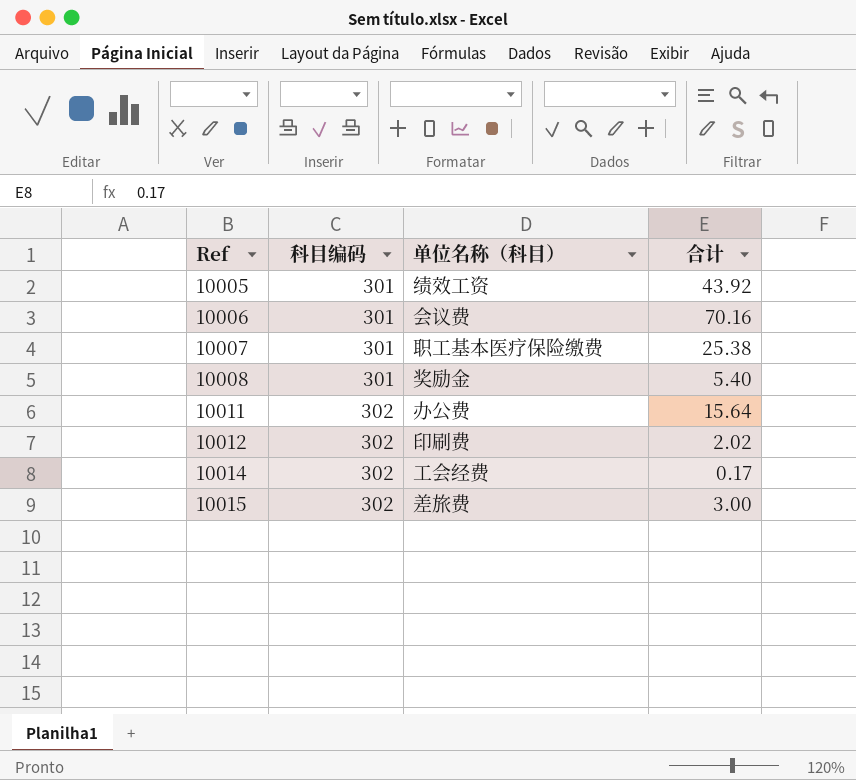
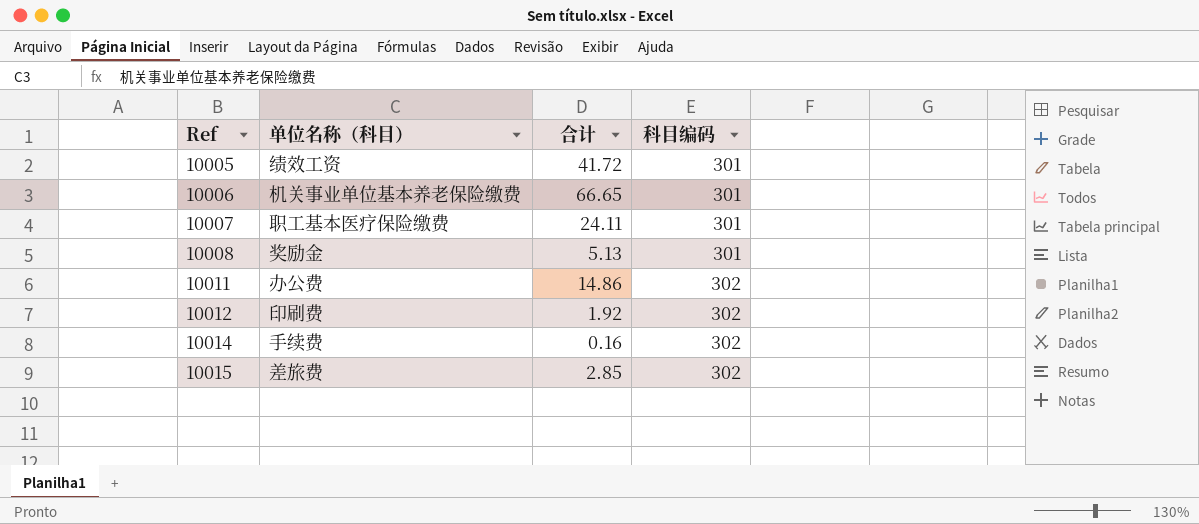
column 科目编码 | position: 2 -> 4
10005 | 合计: 43.92 -> 41.72
10006 | 单位名称（科目）: 会议费 -> 机关事业单位基本养老保险缴费
10006 | 合计: 70.16 -> 66.65
10007 | 合计: 25.38 -> 24.11
10008 | 合计: 5.40 -> 5.13
10011 | 合计: 15.64 -> 14.86
10012 | 合计: 2.02 -> 1.92
10014 | 单位名称（科目）: 工会经费 -> 手续费
10014 | 合计: 0.17 -> 0.16
10015 | 合计: 3.00 -> 2.85

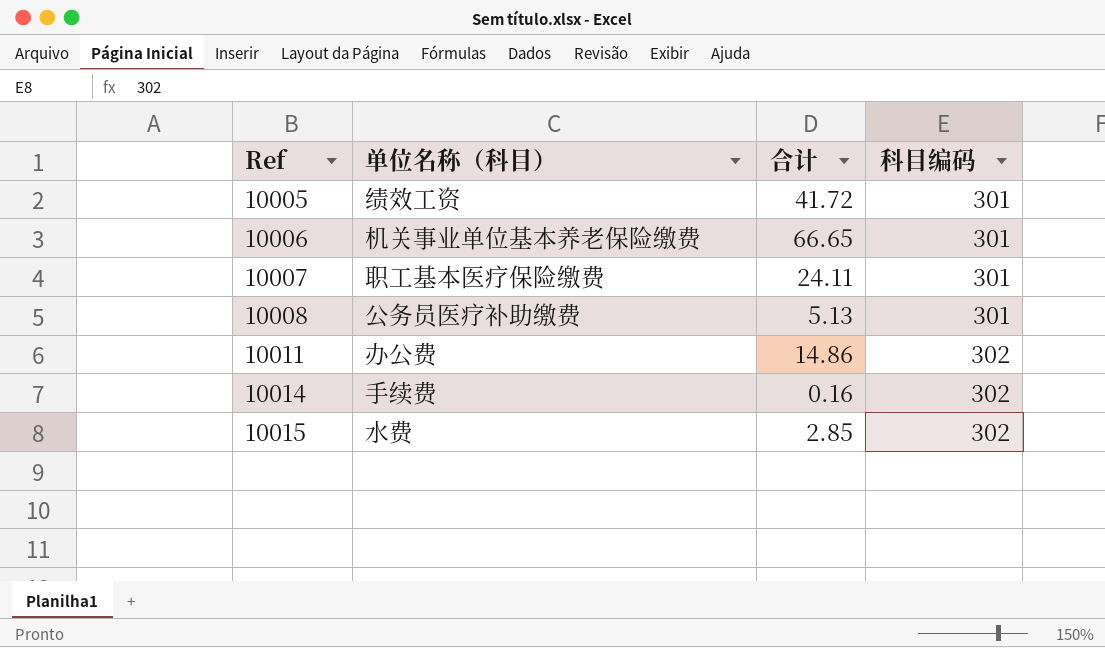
row 10012: 印刷费 | 1.92 | 302 -> none
10008 | 单位名称（科目）: 奖励金 -> 公务员医疗补助缴费
10015 | 单位名称（科目）: 差旅费 -> 水费

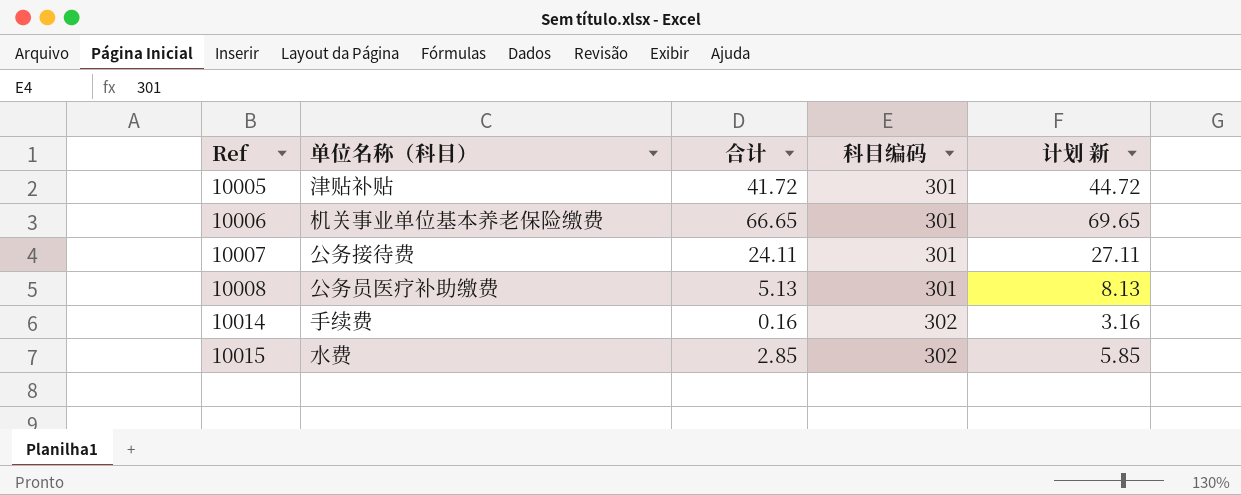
column 计划 新 | formula: none -> [合计] + 3
row 10011: 办公费 | 14.86 | 302 -> none
10005 | 单位名称（科目）: 绩效工资 -> 津贴补贴
10007 | 单位名称（科目）: 职工基本医疗保险缴费 -> 公务接待费

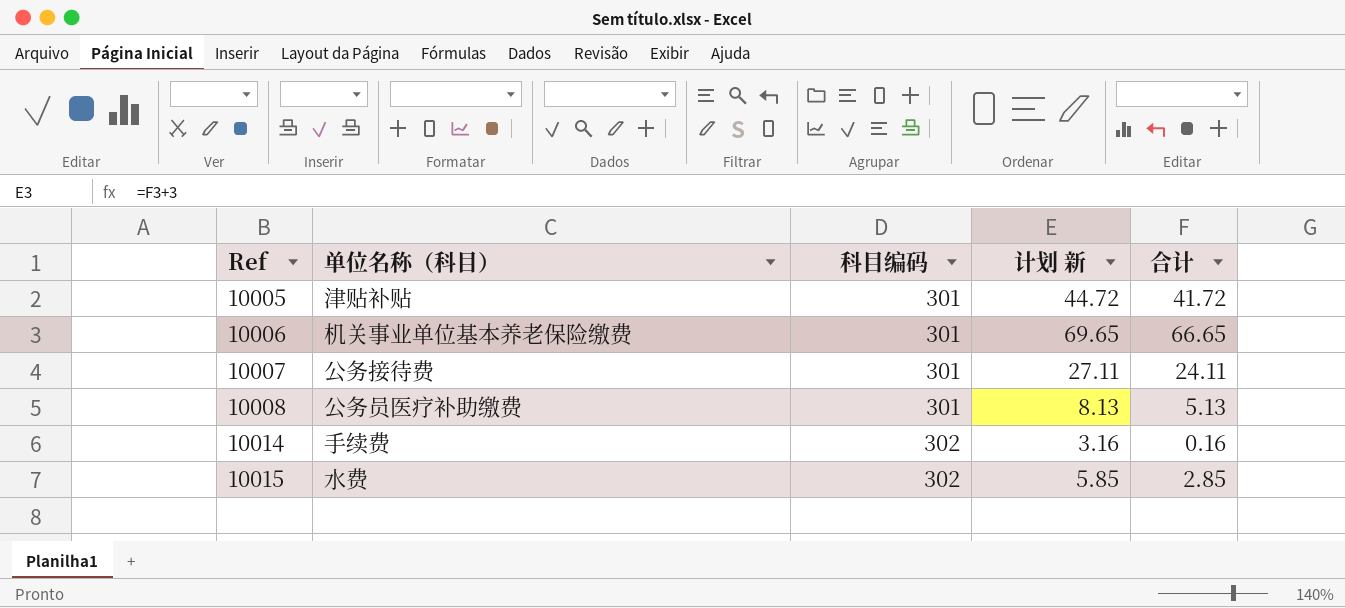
column 合计 | position: 3 -> 5

